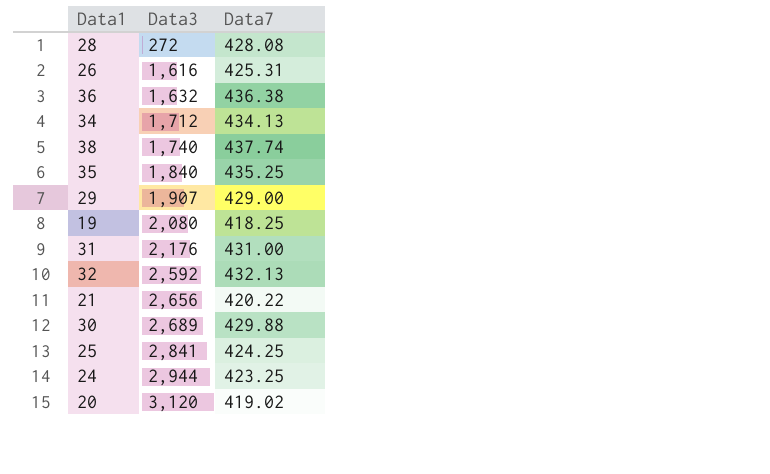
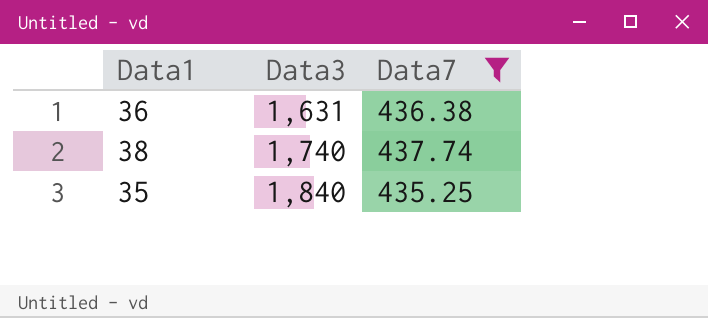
filter: none -> Data7 >= 435.25
36 | Data3: 1,632 -> 1,631

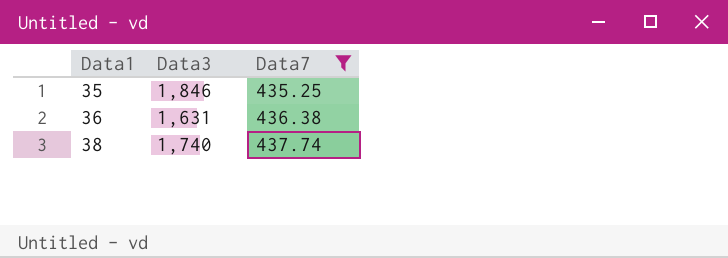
row order: Data3 ascending -> Data1 ascending
35 | Data3: 1,840 -> 1,846

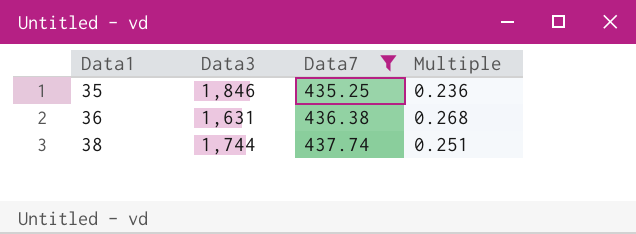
column Multiple | formula: none -> [Data7] / [Data3]
38 | Data3: 1,740 -> 1,744

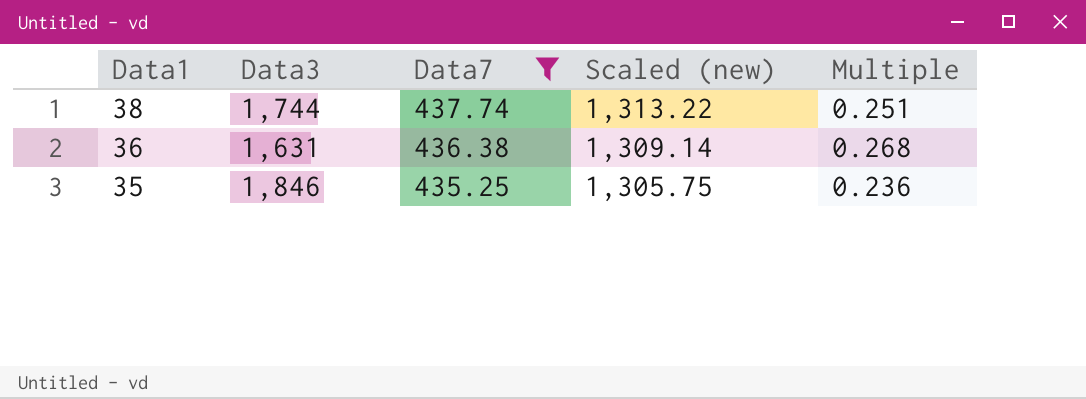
row order: Data1 ascending -> Data1 descending
column Scaled (new) | formula: none -> [Data7] * 3

